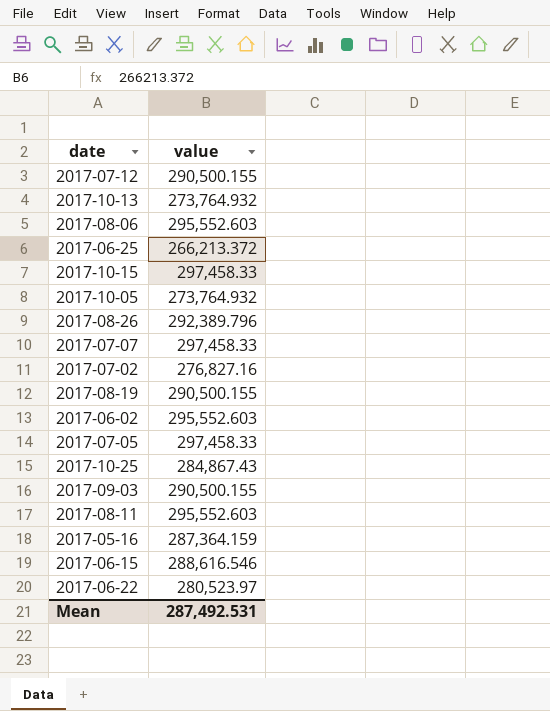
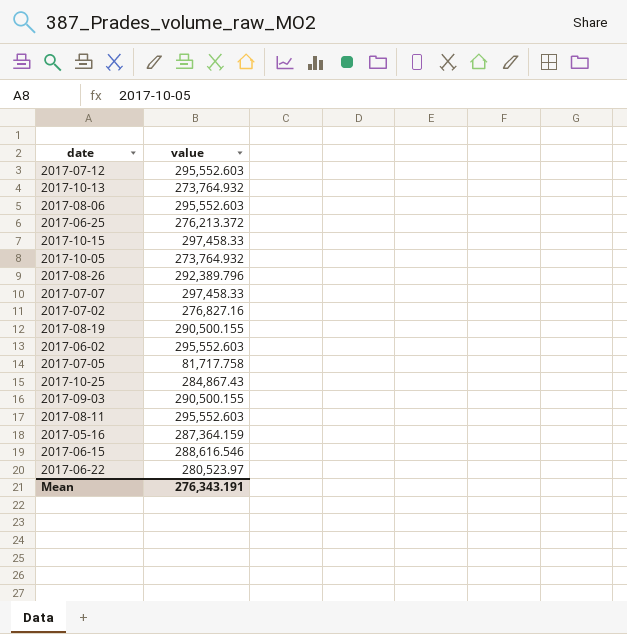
2017-07-12 | value: 290,500.155 -> 295,552.603
2017-06-25 | value: 266,213.372 -> 276,213.372
2017-07-05 | value: 297,458.33 -> 81,717.758
Mean | value: 287,492.531 -> 276,343.191

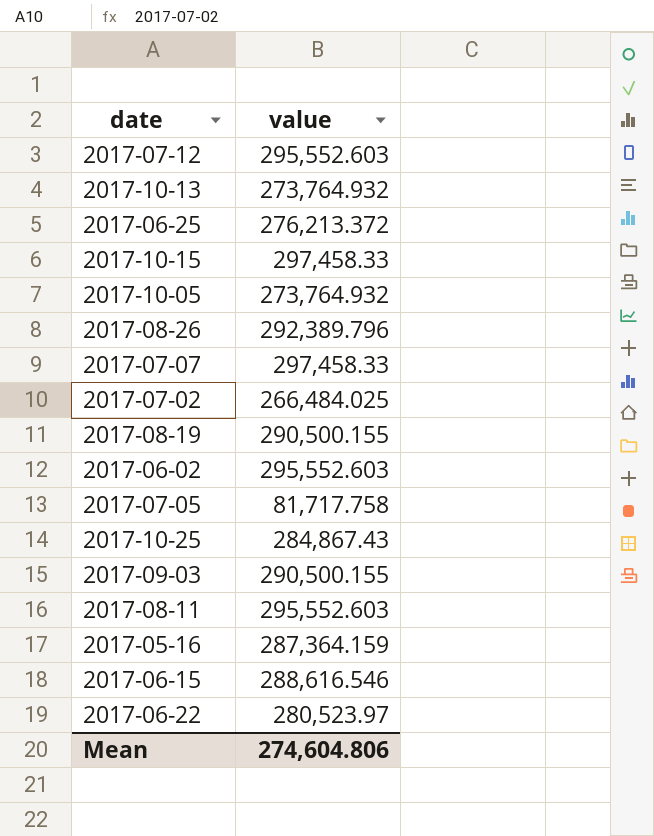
row 2017-08-06: 295,552.603 -> none
2017-07-02 | value: 276,827.16 -> 266,484.025
Mean | value: 276,343.191 -> 274,604.806

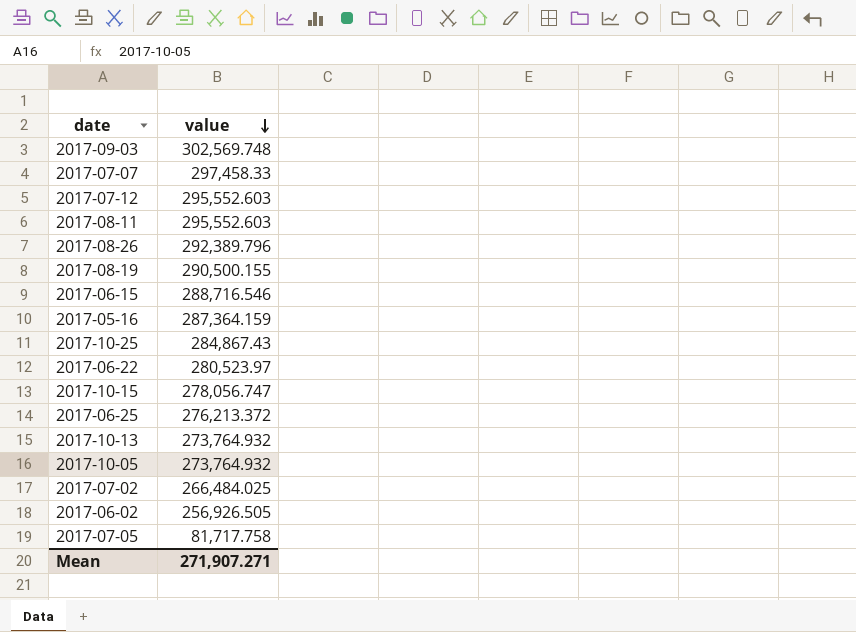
row order: none -> value descending
2017-09-03 | value: 290,500.155 -> 302,569.748
2017-06-15 | value: 288,616.546 -> 288,716.546
2017-10-15 | value: 297,458.33 -> 278,056.747
2017-06-02 | value: 295,552.603 -> 256,926.505
Mean | value: 274,604.806 -> 271,907.271

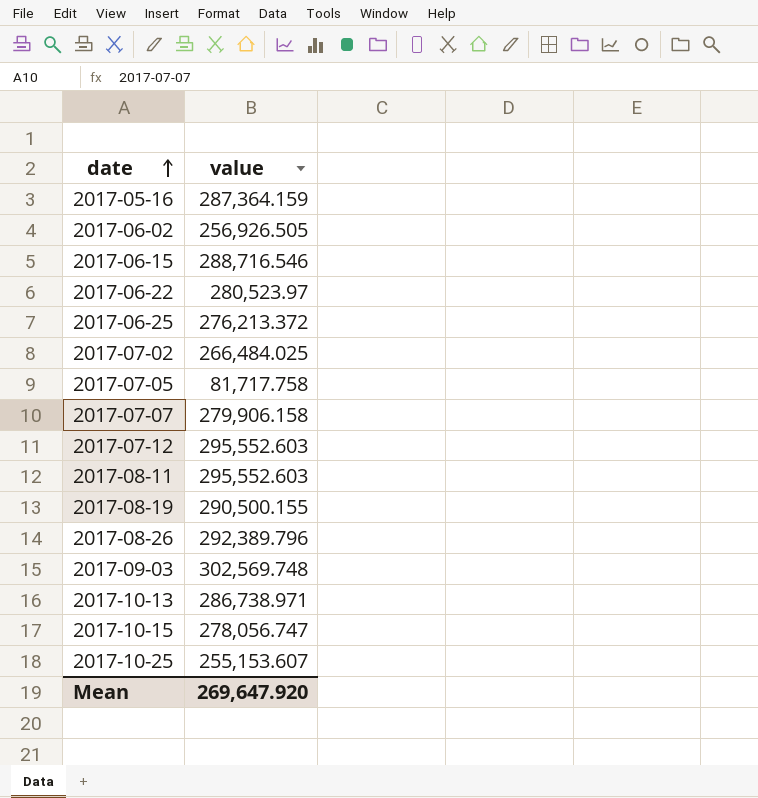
row order: value descending -> date ascending
row 2017-10-05: 273,764.932 -> none
2017-07-07 | value: 297,458.33 -> 279,906.158
2017-10-13 | value: 273,764.932 -> 286,738.971
2017-10-25 | value: 284,867.43 -> 255,153.607
Mean | value: 271,907.271 -> 269,647.920

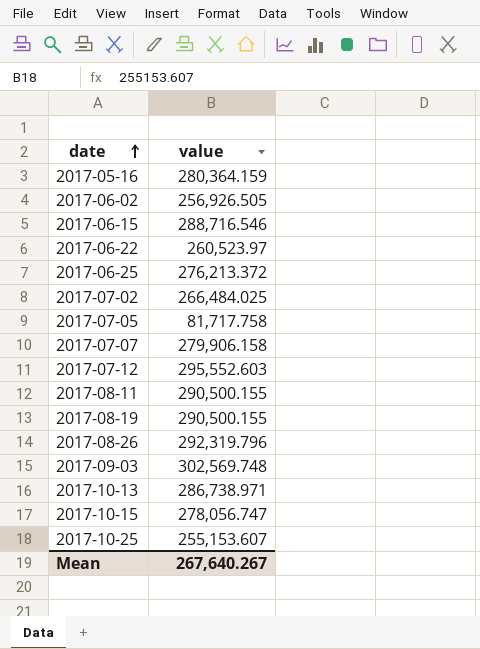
2017-05-16 | value: 287,364.159 -> 280,364.159
2017-06-22 | value: 280,523.97 -> 260,523.97
2017-08-11 | value: 295,552.603 -> 290,500.155
2017-08-26 | value: 292,389.796 -> 292,319.796
Mean | value: 269,647.920 -> 267,640.267

